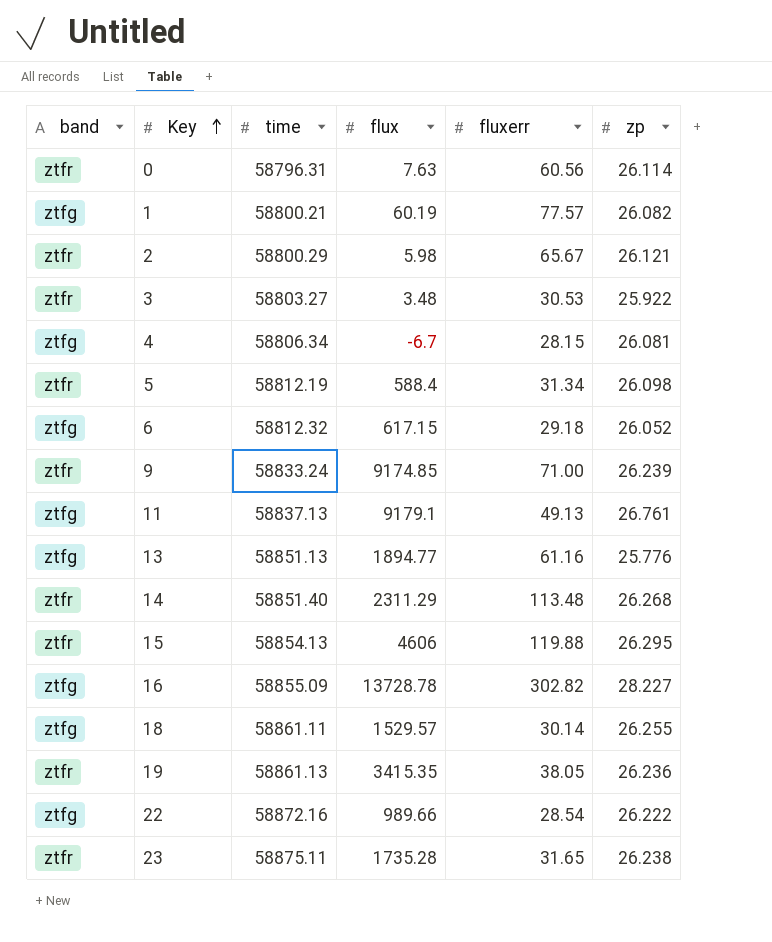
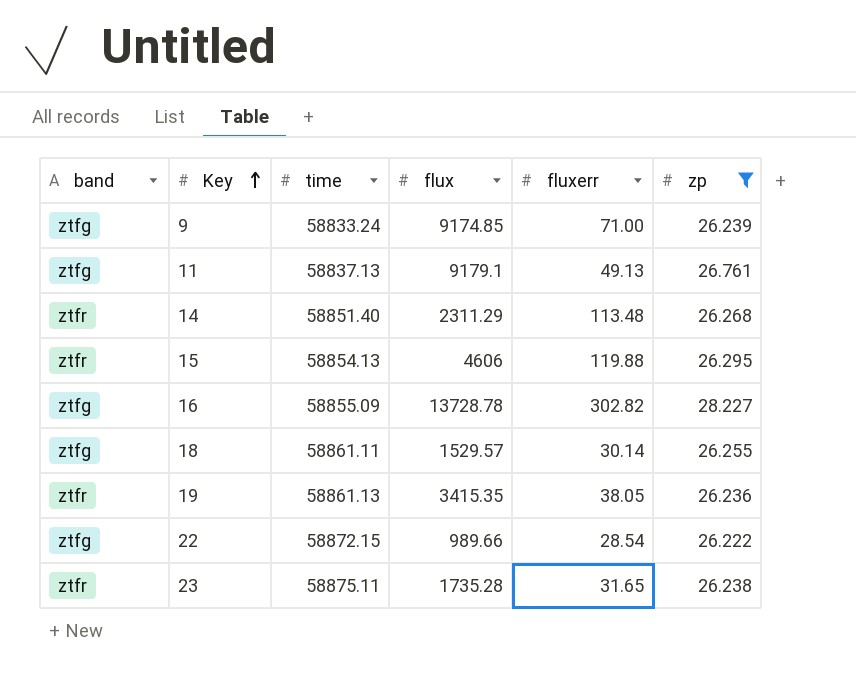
filter: none -> zp >= 26.222
9 | band: ztfr -> ztfg
22 | time: 58872.16 -> 58872.15

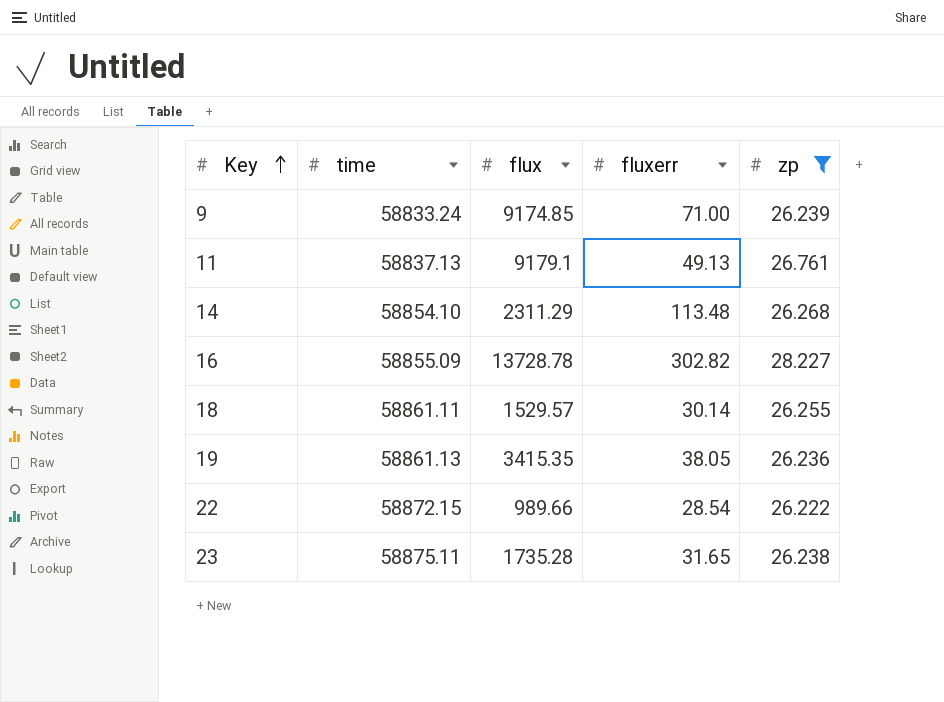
column band | position: 1 -> none
row 15: ztfr | 58854.13 | 4606 | 119.88 | 26.295 -> none
14 | time: 58851.40 -> 58854.10

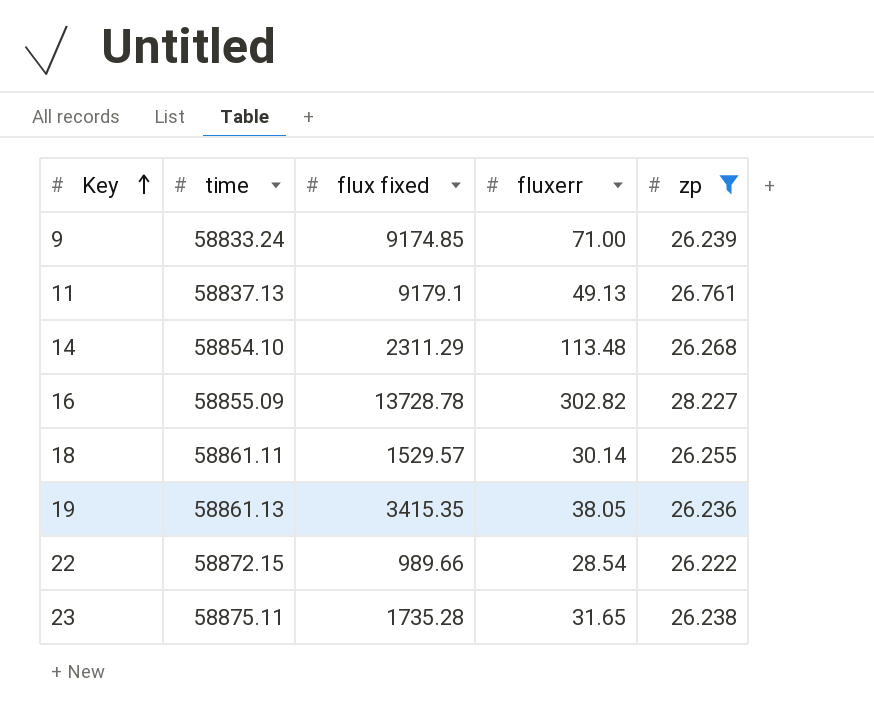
column name: flux -> flux fixed

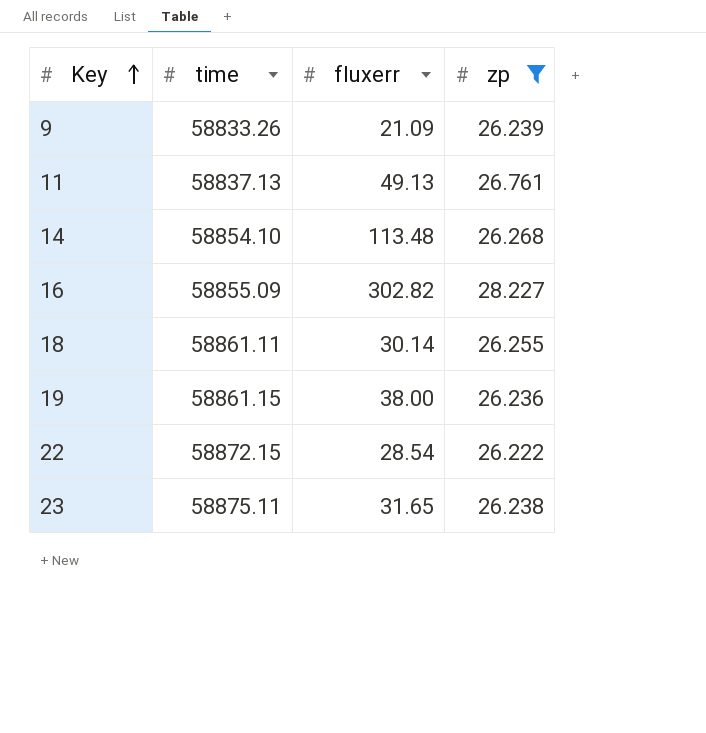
column flux fixed | position: 3 -> none
9 | time: 58833.24 -> 58833.26
9 | fluxerr: 71.00 -> 21.09
19 | time: 58861.13 -> 58861.15
19 | fluxerr: 38.05 -> 38.00

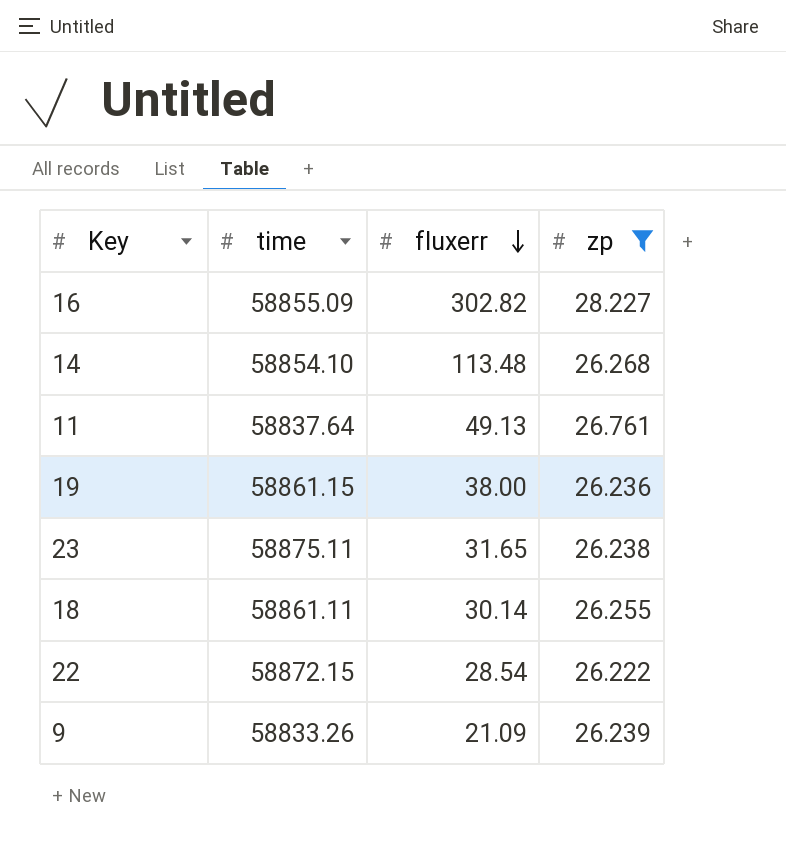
row order: Key ascending -> fluxerr descending
11 | time: 58837.13 -> 58837.64

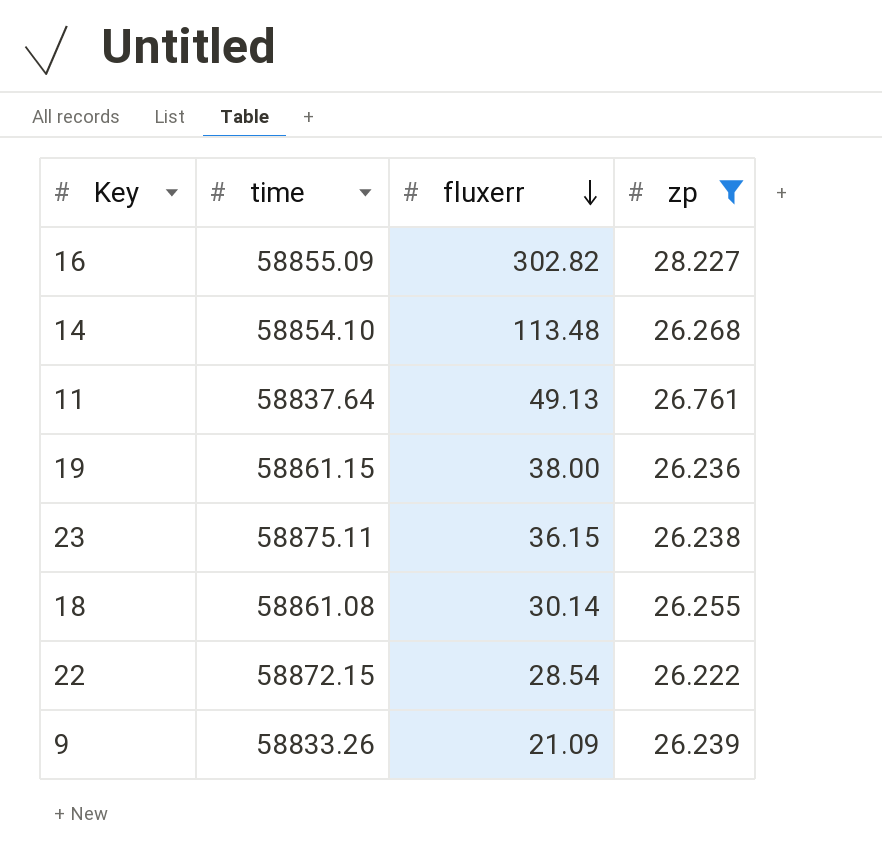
23 | fluxerr: 31.65 -> 36.15
18 | time: 58861.11 -> 58861.08

